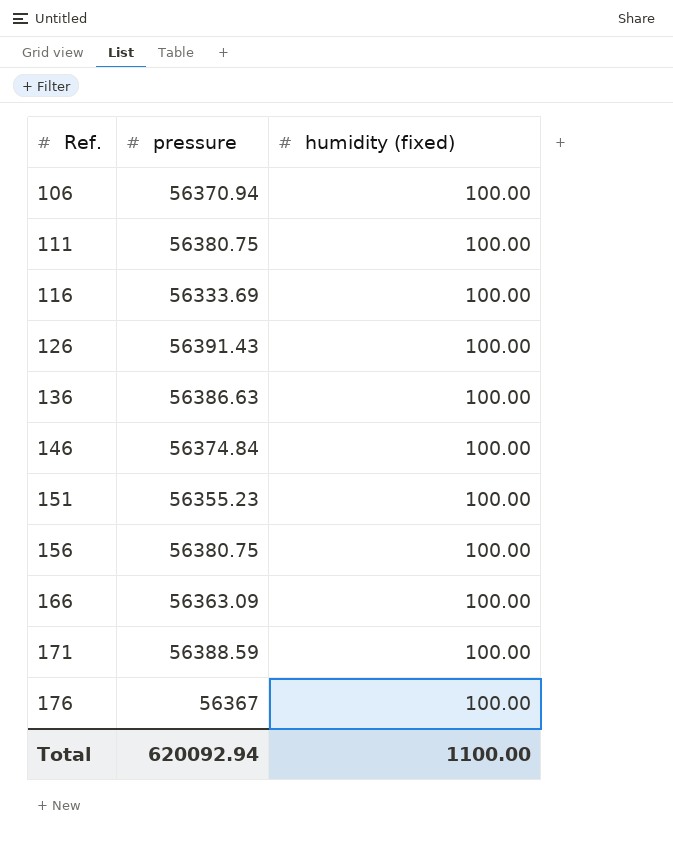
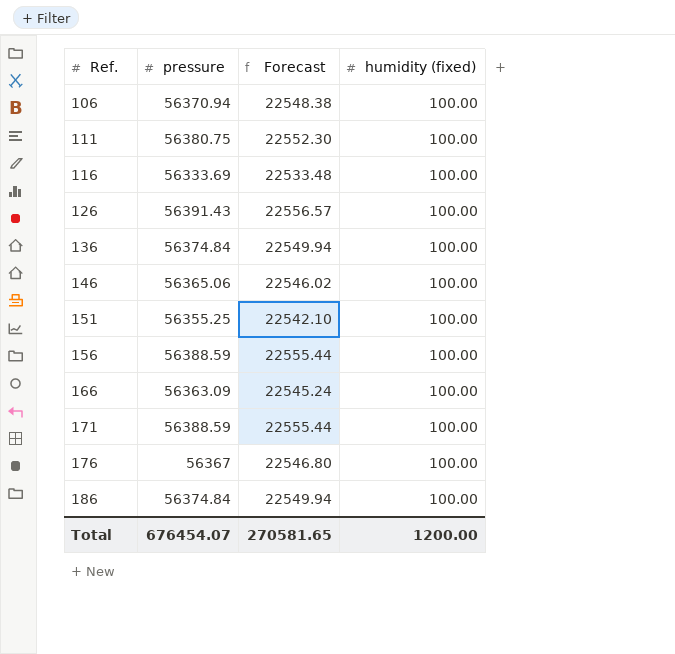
column Forecast | formula: none -> [pressure] * 0.4
136 | pressure: 56386.63 -> 56374.84
146 | pressure: 56374.84 -> 56365.06
151 | pressure: 56355.23 -> 56355.25
156 | pressure: 56380.75 -> 56388.59
row 186: none -> 56374.84 | 22549.94 | 100.00
Total | pressure: 620092.94 -> 676454.07
Total | humidity (fixed): 1100.00 -> 1200.00

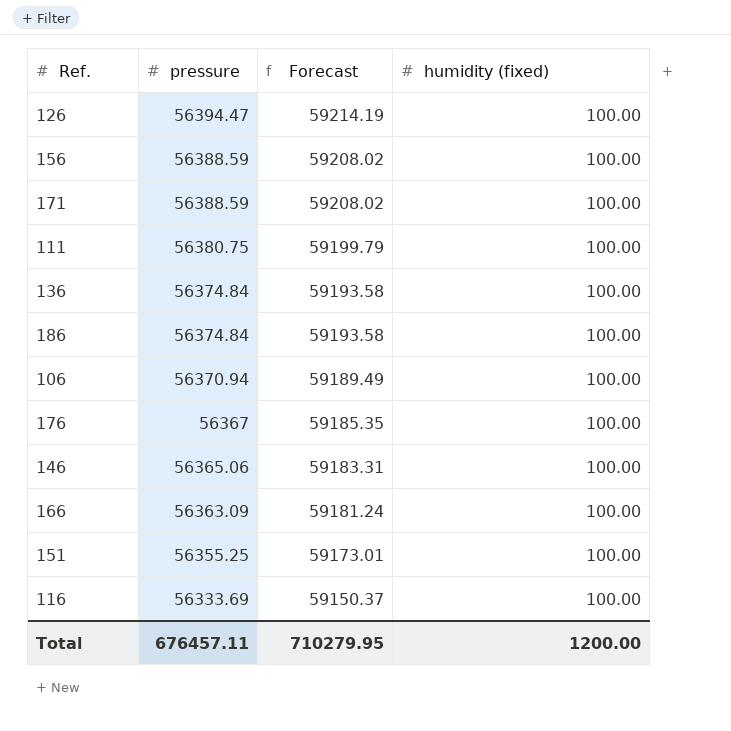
row order: Ref. ascending -> pressure descending
column Forecast | formula: [pressure] * 0.4 -> [pressure] * 1.05
126 | pressure: 56391.43 -> 56394.47
Total | pressure: 676454.07 -> 676457.11
Total | Forecast: 270581.65 -> 710279.95

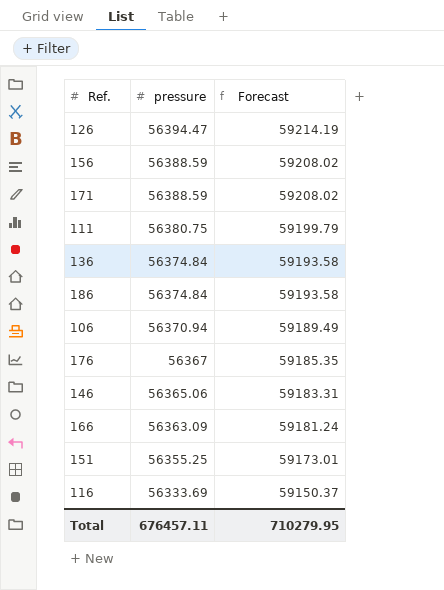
column humidity (fixed) | position: 4 -> none

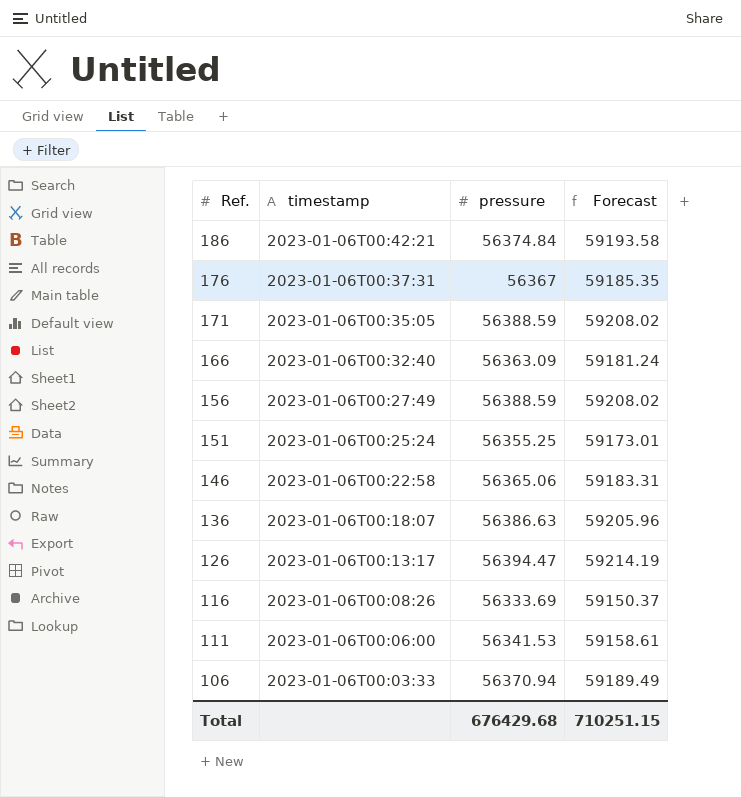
row order: pressure descending -> Ref. descending
column timestamp | position: none -> 2
136 | pressure: 56374.84 -> 56386.63
136 | Forecast: 59193.58 -> 59205.96
111 | pressure: 56380.75 -> 56341.53
111 | Forecast: 59199.79 -> 59158.61
Total | pressure: 676457.11 -> 676429.68
Total | Forecast: 710279.95 -> 710251.15

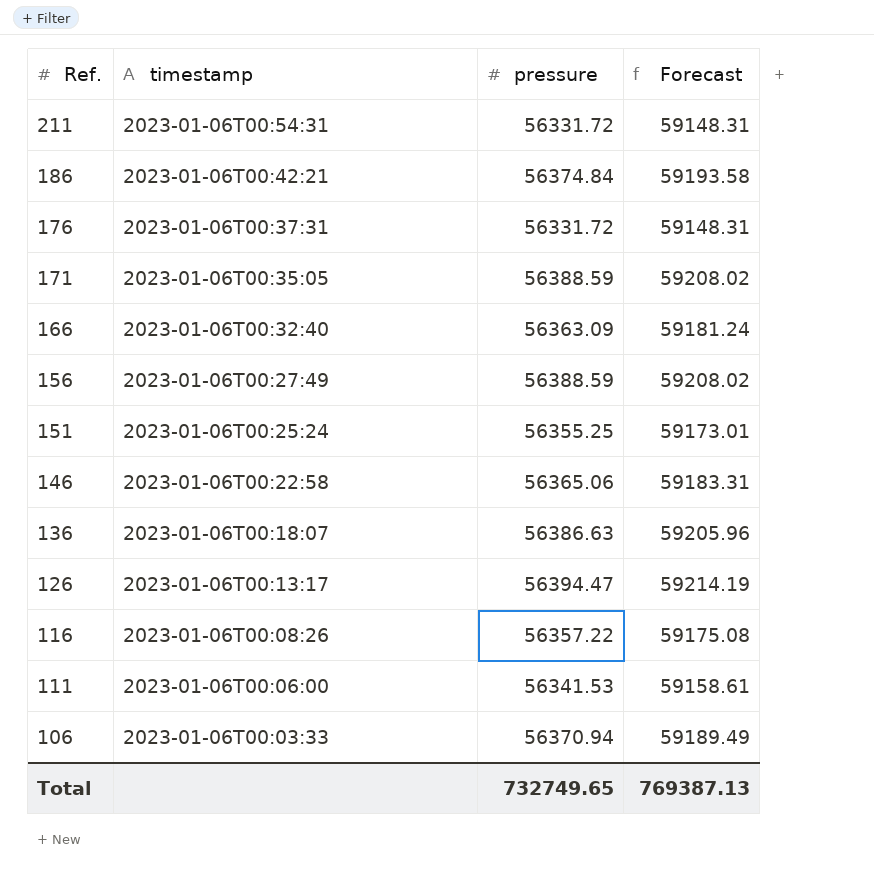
row 211: none -> 2023-01-06T00:54:31 | 56331.72 | 59148.31
176 | pressure: 56367 -> 56331.72
176 | Forecast: 59185.35 -> 59148.31
116 | pressure: 56333.69 -> 56357.22
116 | Forecast: 59150.37 -> 59175.08
Total | pressure: 676429.68 -> 732749.65
Total | Forecast: 710251.15 -> 769387.13

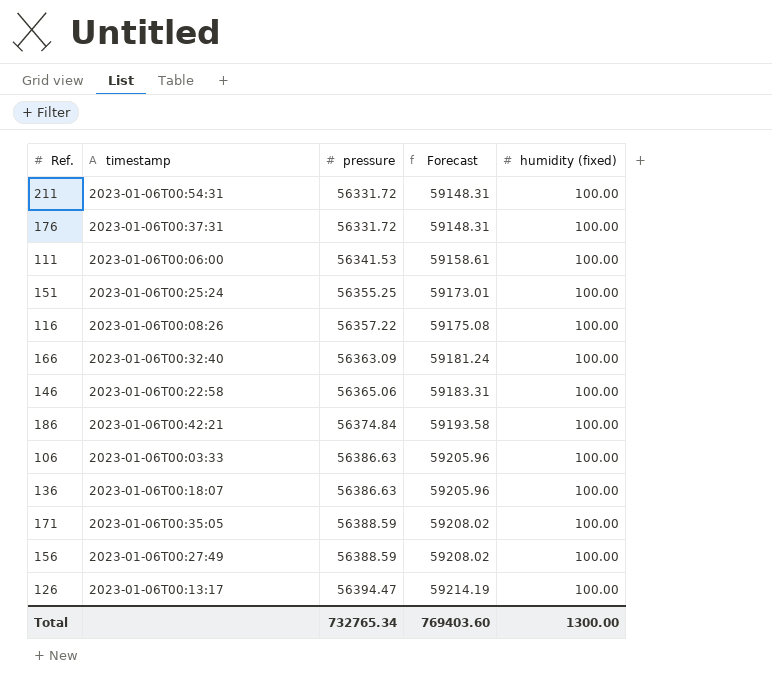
row order: Ref. descending -> pressure ascending
column humidity (fixed) | position: none -> 5
106 | pressure: 56370.94 -> 56386.63
106 | Forecast: 59189.49 -> 59205.96
Total | pressure: 732749.65 -> 732765.34
Total | Forecast: 769387.13 -> 769403.60

